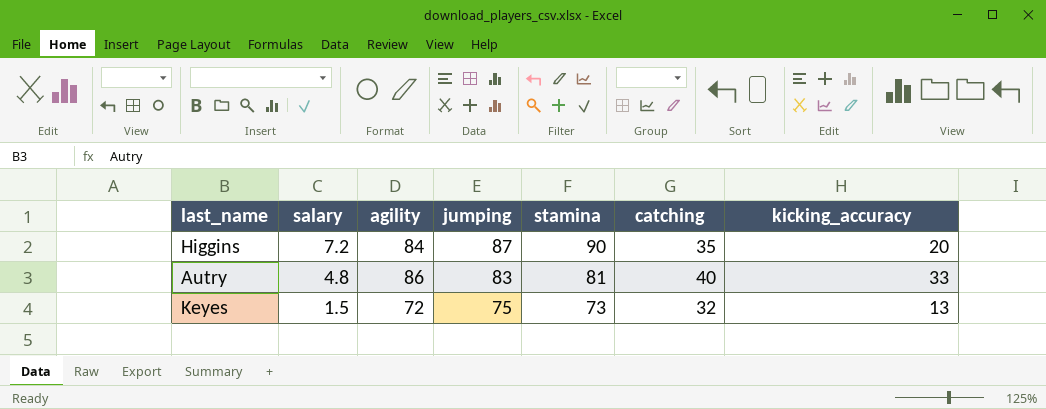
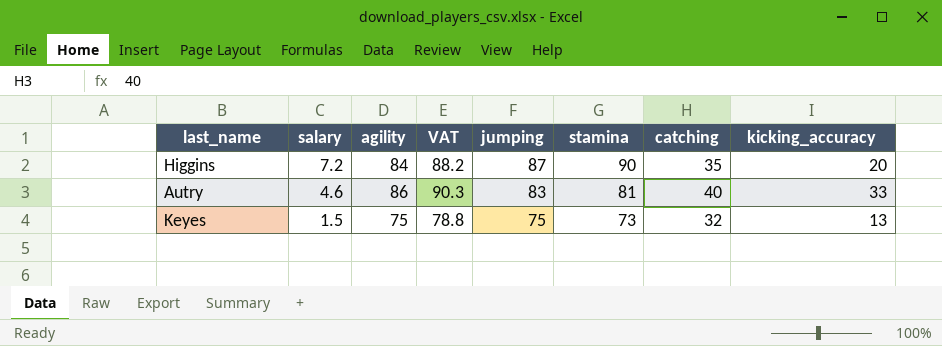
column VAT | formula: none -> [agility] * 1.05
Autry | salary: 4.8 -> 4.6
Keyes | agility: 72 -> 75

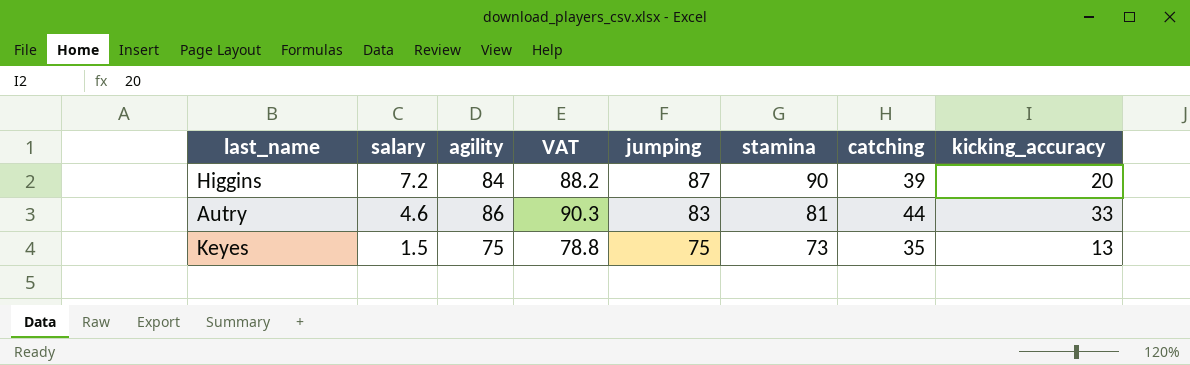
Higgins | catching: 35 -> 39
Autry | catching: 40 -> 44
Keyes | catching: 32 -> 35

